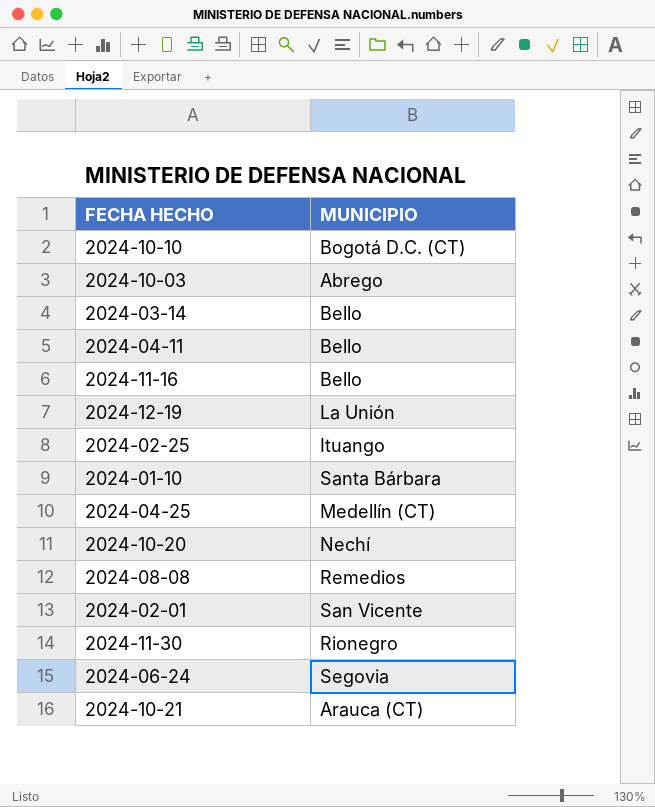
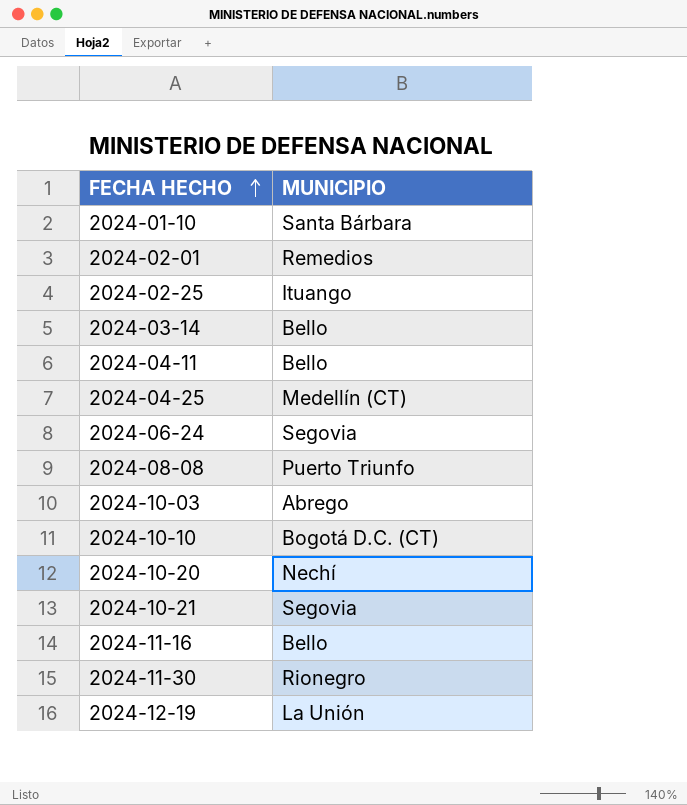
row order: none -> FECHA HECHO ascending
2024-02-01 | MUNICIPIO: San Vicente -> Remedios
2024-08-08 | MUNICIPIO: Remedios -> Puerto Triunfo
2024-10-21 | MUNICIPIO: Arauca (CT) -> Segovia

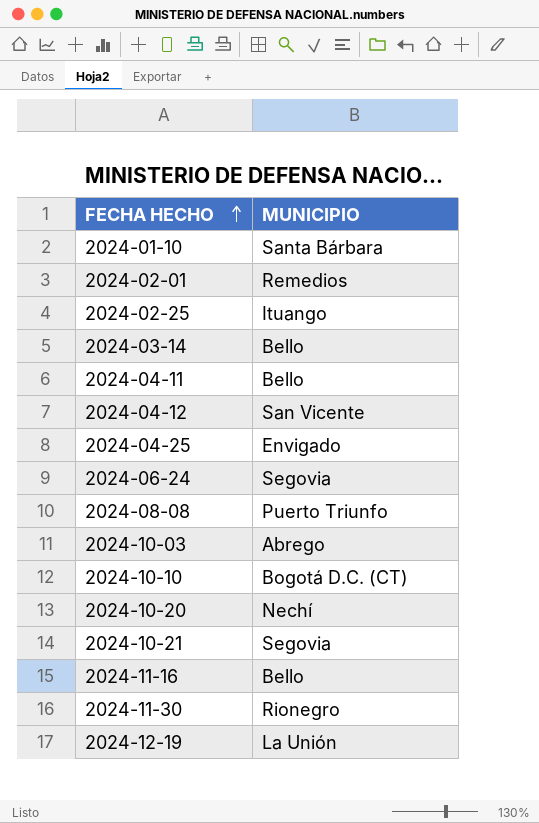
row 2024-04-12: none -> San Vicente
2024-04-25 | MUNICIPIO: Medellín (CT) -> Envigado

